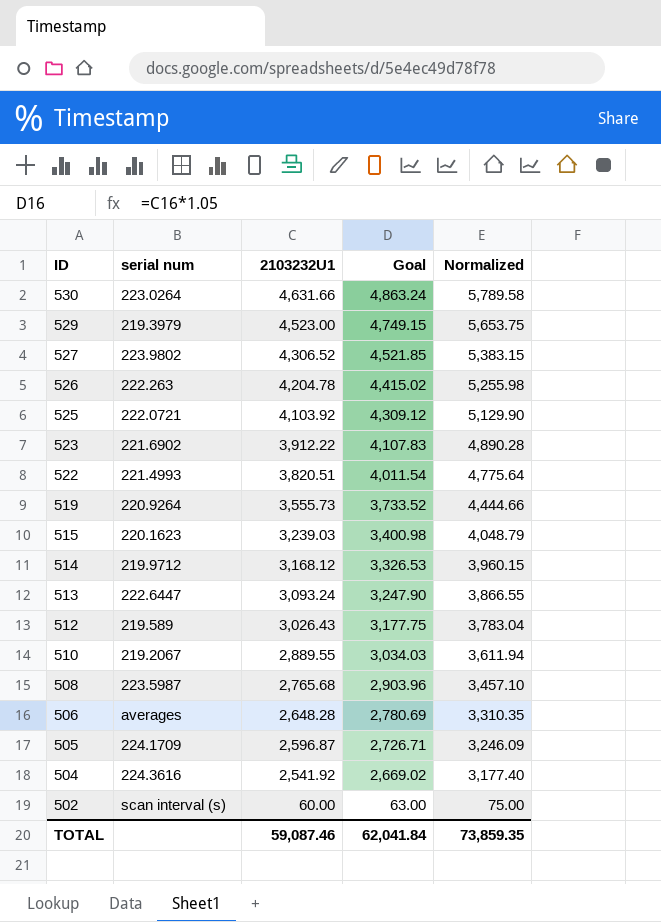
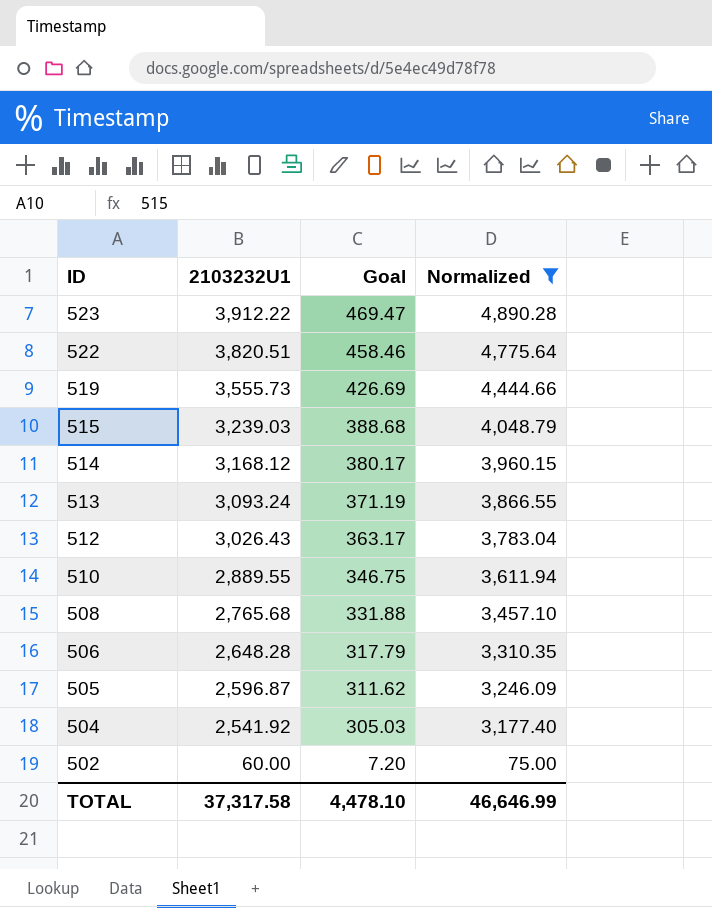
filter: none -> Normalized <= 4,890.28
column serial num | position: 2 -> none
column Goal | formula: [2103232U1] * 1.05 -> [2103232U1] * 0.12
TOTAL | 2103232U1: 59,087.46 -> 37,317.58
TOTAL | Goal: 62,041.84 -> 4,478.10
TOTAL | Normalized: 73,859.35 -> 46,646.99

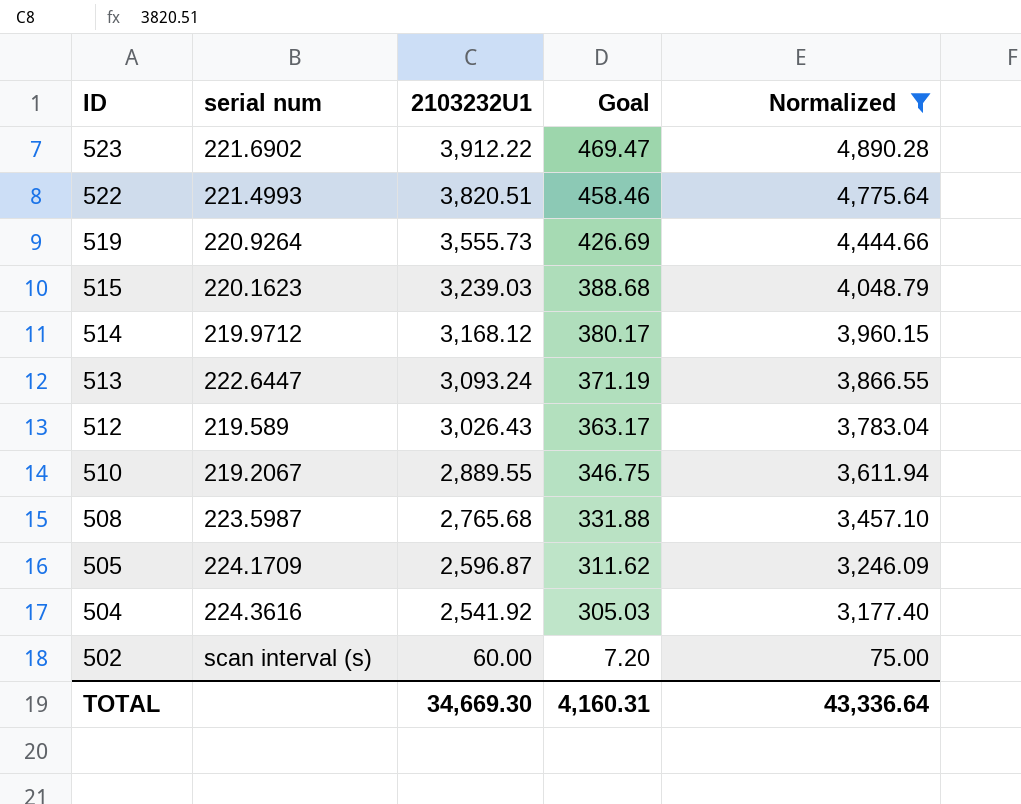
column serial num | position: none -> 2
row 506: 2,648.28 | 317.79 | 3,310.35 -> none
TOTAL | 2103232U1: 37,317.58 -> 34,669.30
TOTAL | Goal: 4,478.10 -> 4,160.31
TOTAL | Normalized: 46,646.99 -> 43,336.64

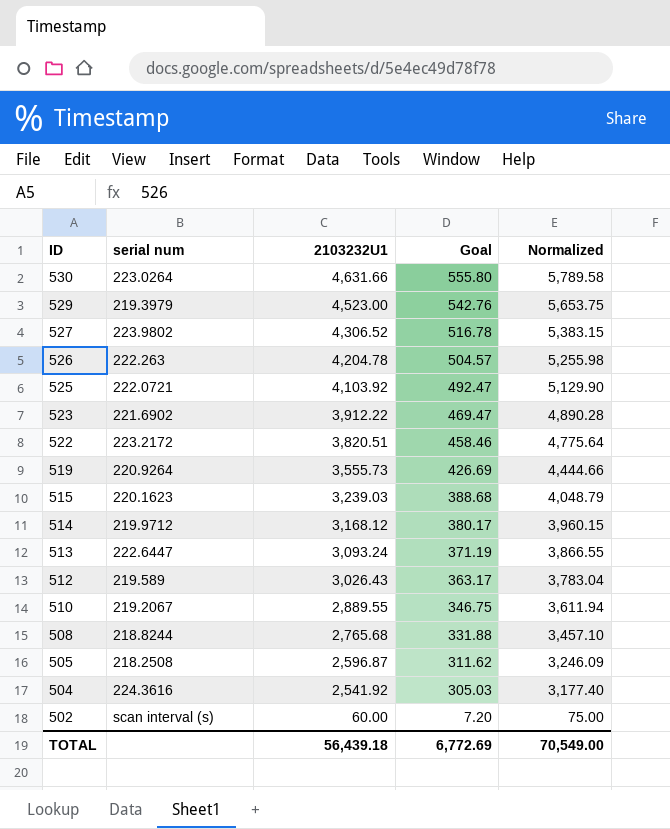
filter: Normalized <= 4,890.28 -> none
522 | serial num: 221.4993 -> 223.2172
508 | serial num: 223.5987 -> 218.8244
505 | serial num: 224.1709 -> 218.2508
TOTAL | 2103232U1: 34,669.30 -> 56,439.18
TOTAL | Goal: 4,160.31 -> 6,772.69
TOTAL | Normalized: 43,336.64 -> 70,549.00

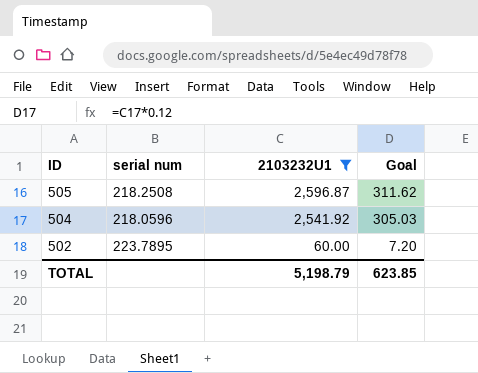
filter: none -> 2103232U1 <= 2,596.87
column Normalized | formula: [2103232U1] * 1.25 -> none
504 | serial num: 224.3616 -> 218.0596
502 | serial num: scan interval (s) -> 223.7895
TOTAL | 2103232U1: 56,439.18 -> 5,198.79
TOTAL | Goal: 6,772.69 -> 623.85

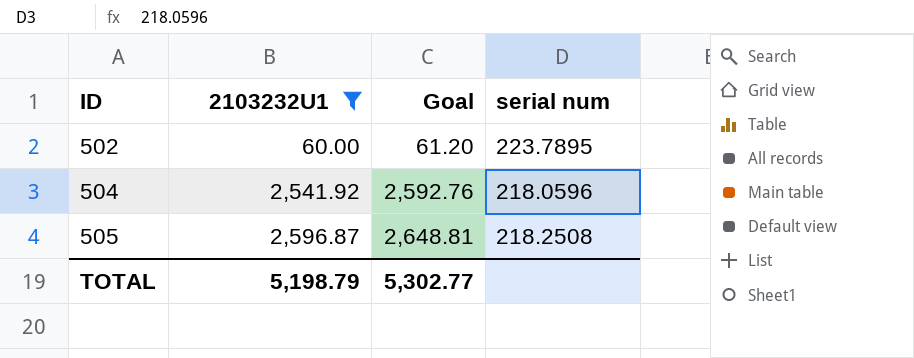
row order: ID descending -> ID ascending
column Goal | formula: [2103232U1] * 0.12 -> [2103232U1] * 1.02
column serial num | position: 2 -> 4
TOTAL | Goal: 623.85 -> 5,302.77

